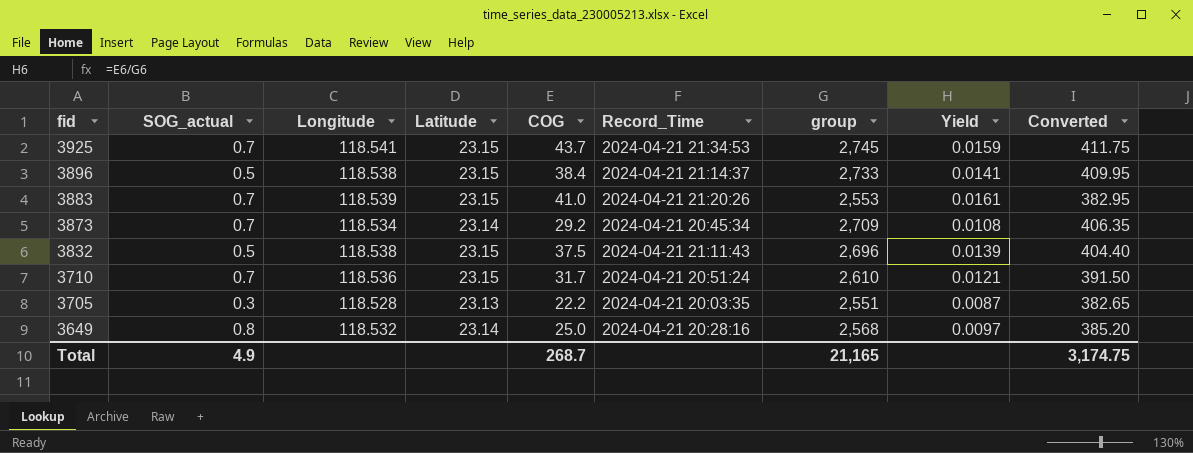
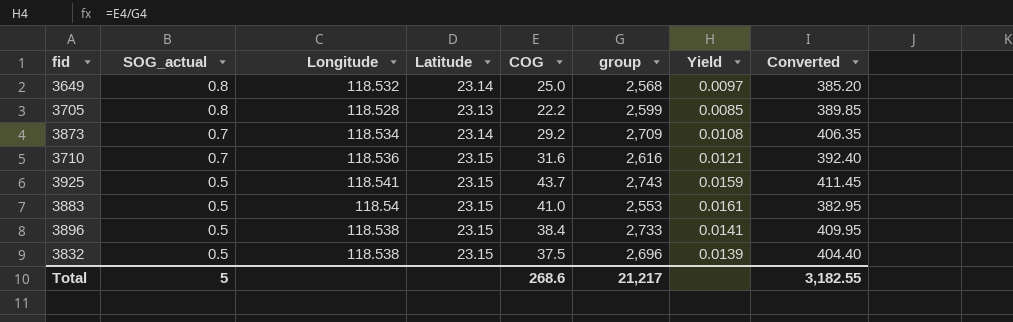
row order: fid descending -> SOG_actual descending
column Record_Time | position: 6 -> none
3705 | SOG_actual: 0.3 -> 0.8
3705 | group: 2,551 -> 2,599
3705 | Yield: 0.0087 -> 0.0085
3705 | Converted: 382.65 -> 389.85
3710 | COG: 31.7 -> 31.6
3710 | group: 2,610 -> 2,616
3710 | Converted: 391.50 -> 392.40
3925 | SOG_actual: 0.7 -> 0.5
3925 | group: 2,745 -> 2,743
3925 | Converted: 411.75 -> 411.45
3883 | SOG_actual: 0.7 -> 0.5
3883 | Longitude: 118.539 -> 118.54
Total | SOG_actual: 4.9 -> 5
Total | COG: 268.7 -> 268.6
Total | group: 21,165 -> 21,217
Total | Converted: 3,174.75 -> 3,182.55

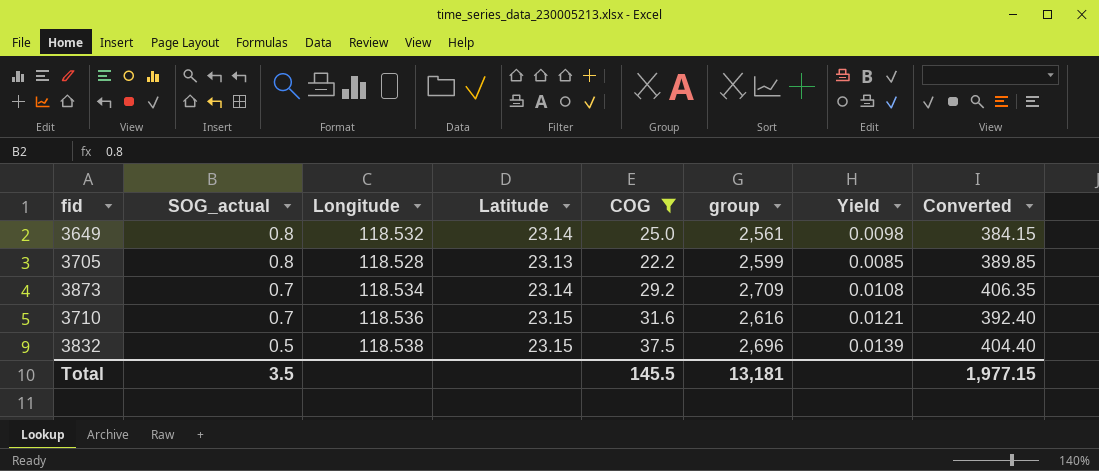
filter: none -> COG <= 37.5
3649 | group: 2,568 -> 2,561
3649 | Yield: 0.0097 -> 0.0098
3649 | Converted: 385.20 -> 384.15
Total | SOG_actual: 5 -> 3.5
Total | COG: 268.6 -> 145.5
Total | group: 21,217 -> 13,181
Total | Converted: 3,182.55 -> 1,977.15

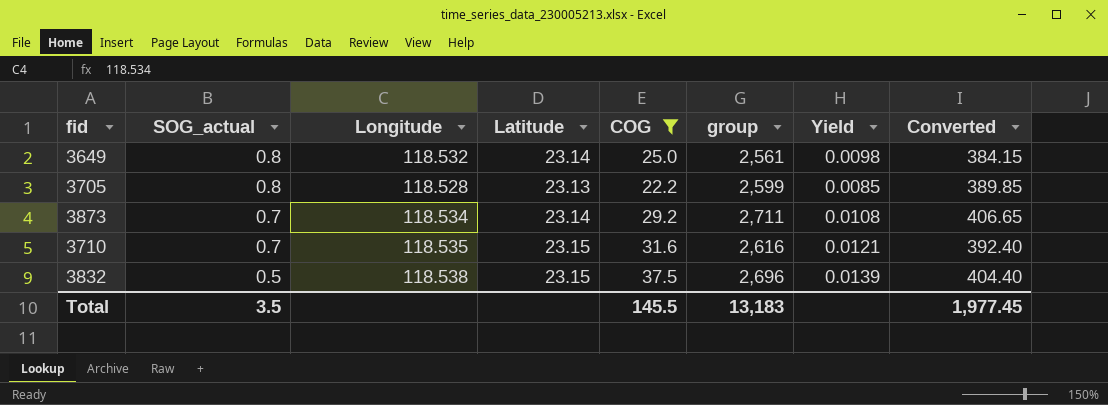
3873 | group: 2,709 -> 2,711
3873 | Converted: 406.35 -> 406.65
3710 | Longitude: 118.536 -> 118.535
Total | group: 13,181 -> 13,183
Total | Converted: 1,977.15 -> 1,977.45

